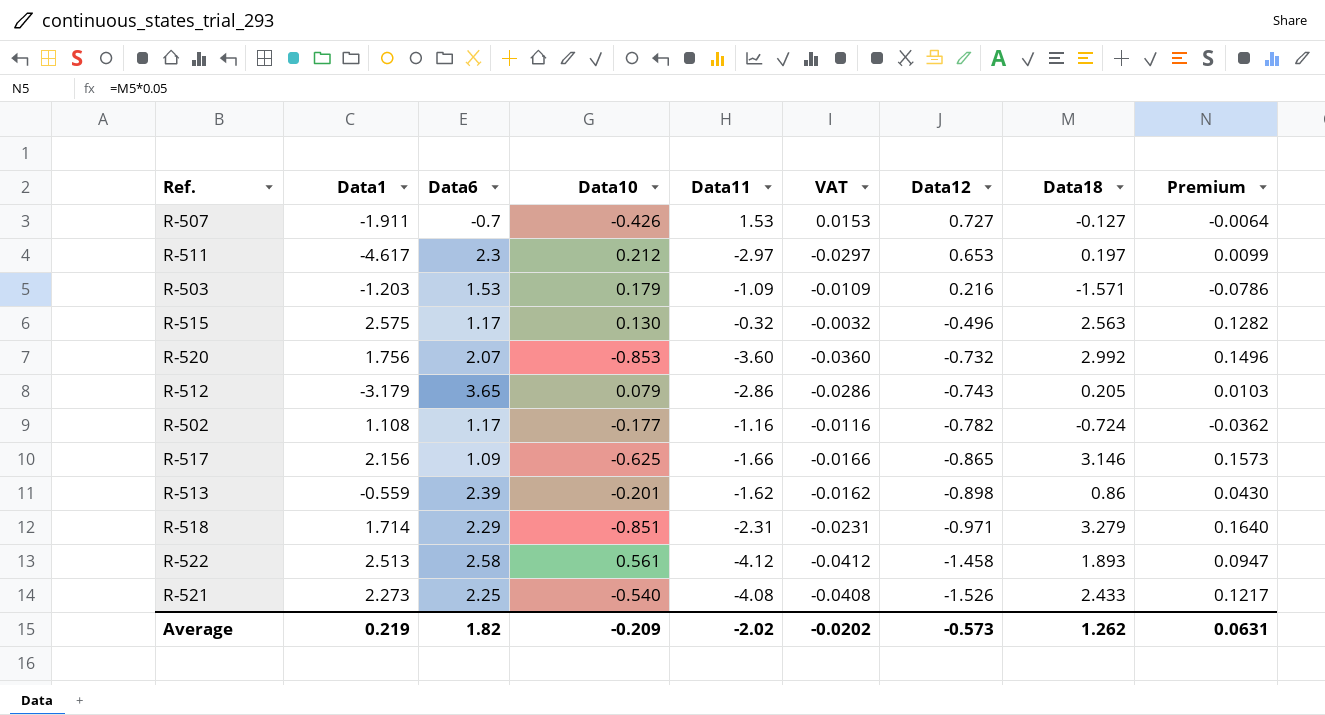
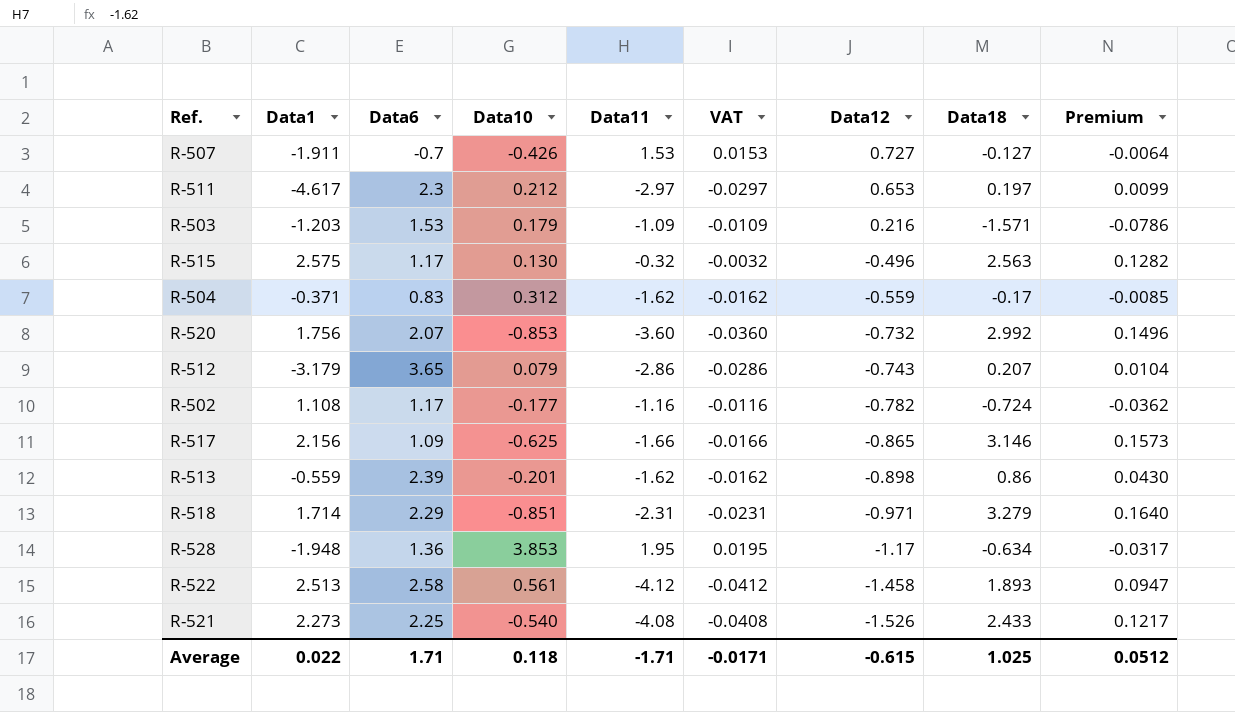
row R-504: none -> -0.371 | 0.83 | 0.312 | -1.62 | -0.0162 | -0.559 | -0.17 | -0.0085
R-512 | Data18: 0.205 -> 0.207
R-512 | Premium: 0.0103 -> 0.0104
row R-528: none -> -1.948 | 1.36 | 3.853 | 1.95 | 0.0195 | -1.17 | -0.634 | -0.0317
Average | Data1: 0.219 -> 0.022
Average | Data6: 1.82 -> 1.71
Average | Data10: -0.209 -> 0.118
Average | Data11: -2.02 -> -1.71
Average | VAT: -0.0202 -> -0.0171
Average | Data12: -0.573 -> -0.615
Average | Data18: 1.262 -> 1.025
Average | Premium: 0.0631 -> 0.0512

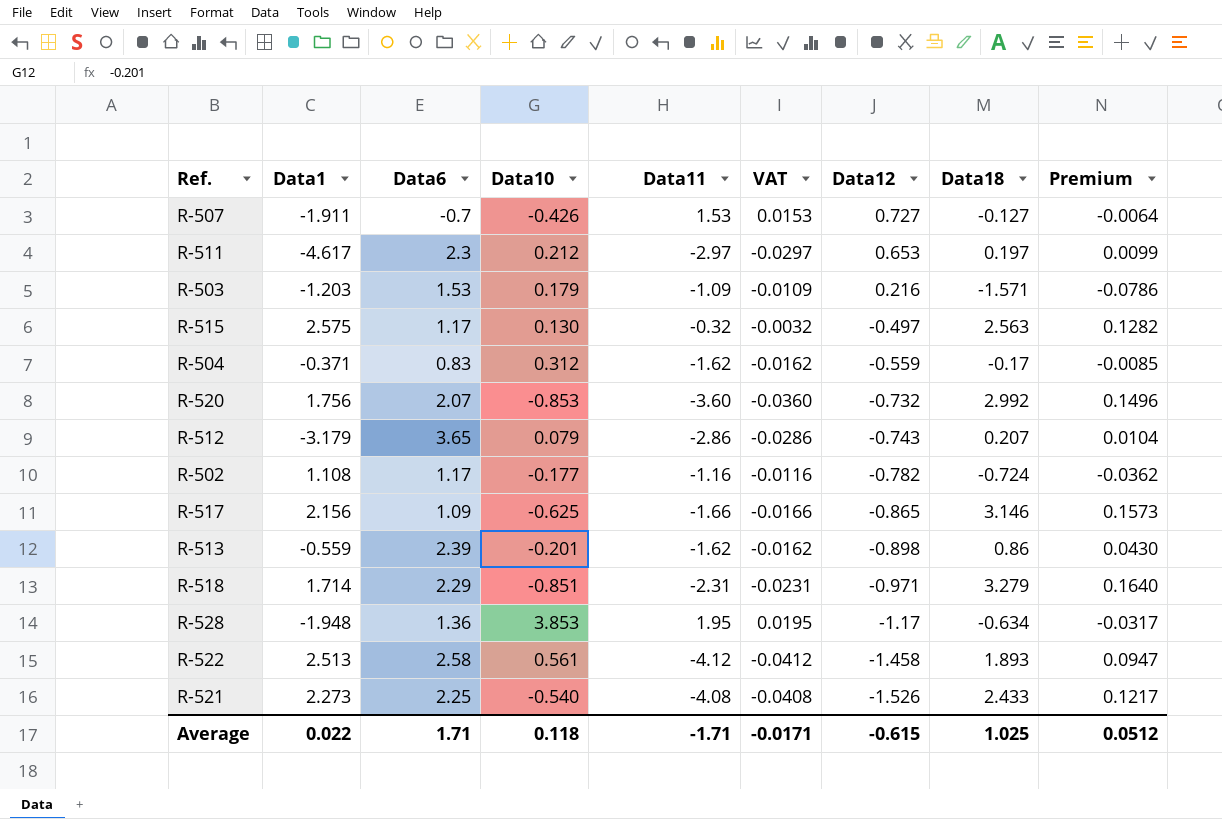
R-515 | Data12: -0.496 -> -0.497

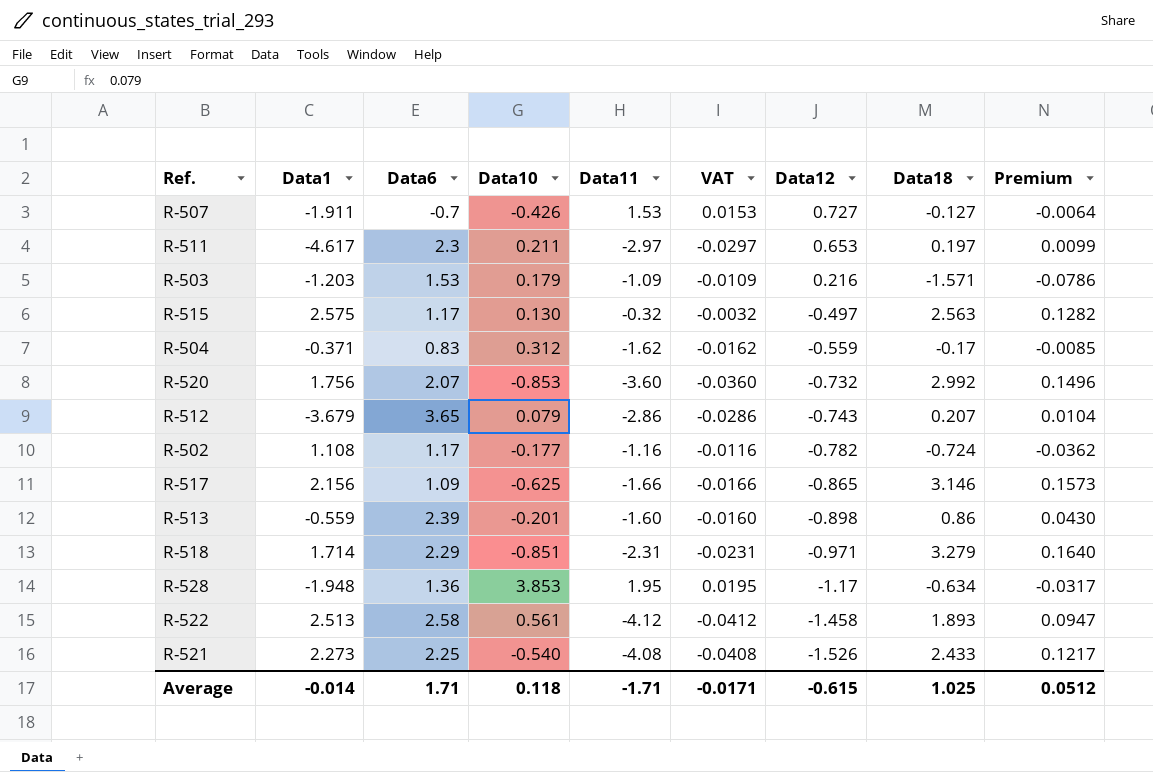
R-511 | Data10: 0.212 -> 0.211
R-512 | Data1: -3.179 -> -3.679
R-513 | Data11: -1.62 -> -1.60
R-513 | VAT: -0.0162 -> -0.0160
Average | Data1: 0.022 -> -0.014

